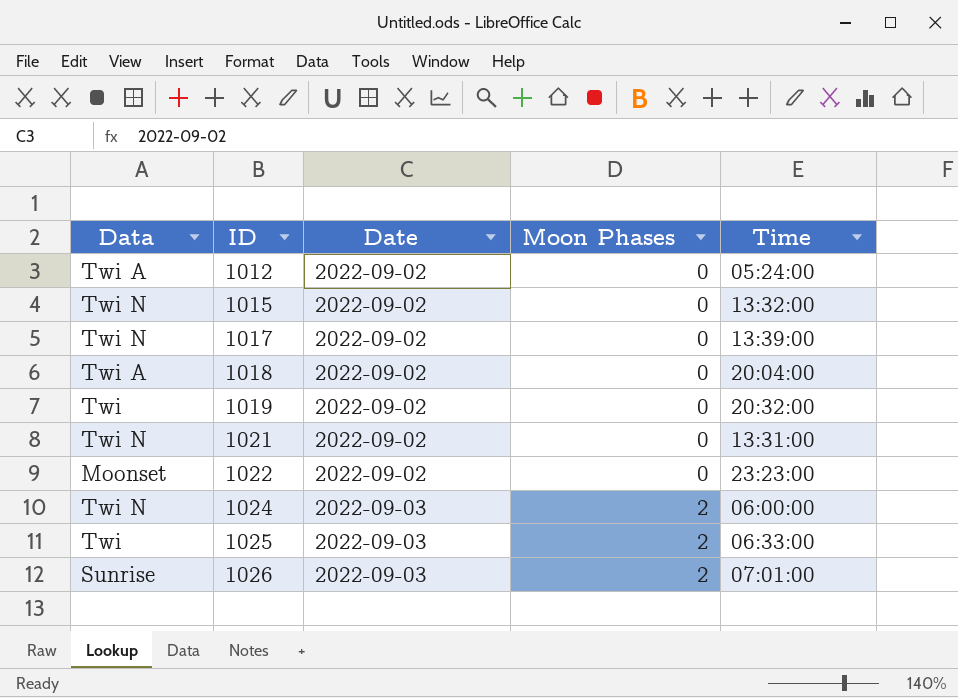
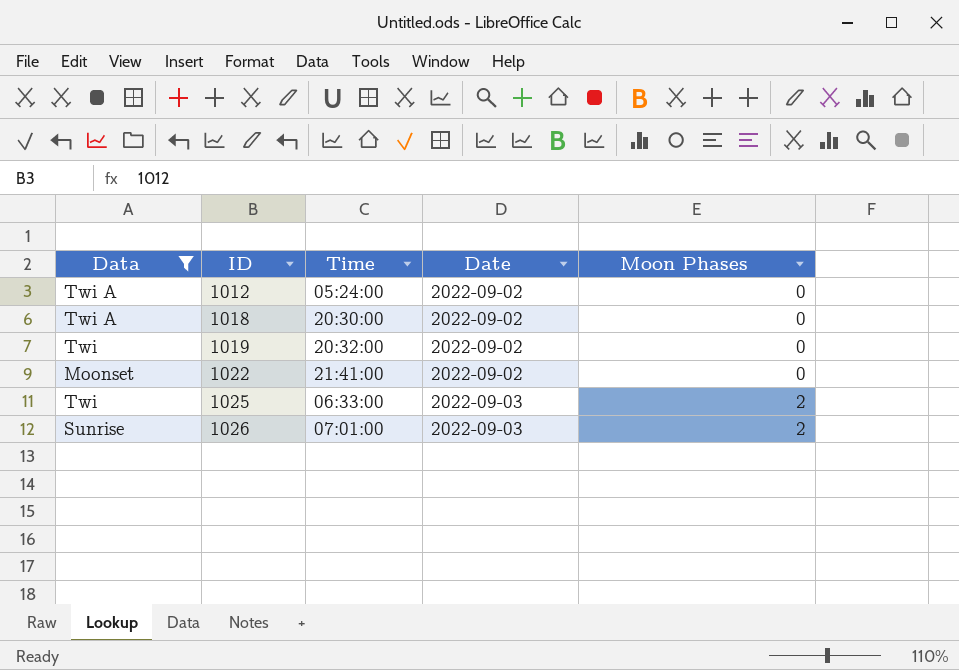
filter: none -> Data != Twi N
column Time | position: 5 -> 3
1018 | Time: 20:04:00 -> 20:30:00
1022 | Time: 23:23:00 -> 21:41:00

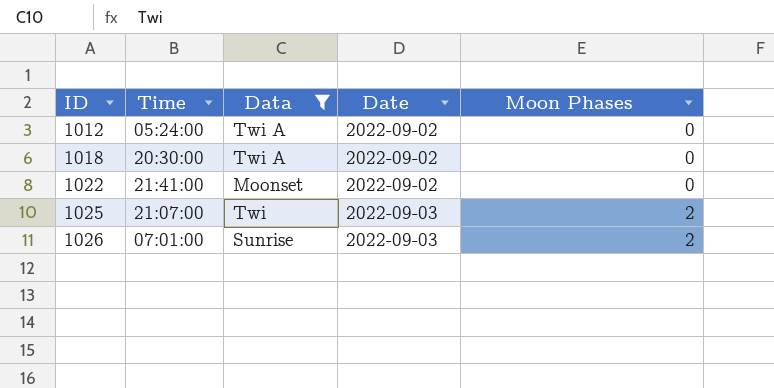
column Data | position: 1 -> 3
row 1019: Twi | 20:32:00 | 2022-09-02 | 0 -> none
1025 | Time: 06:33:00 -> 21:07:00

